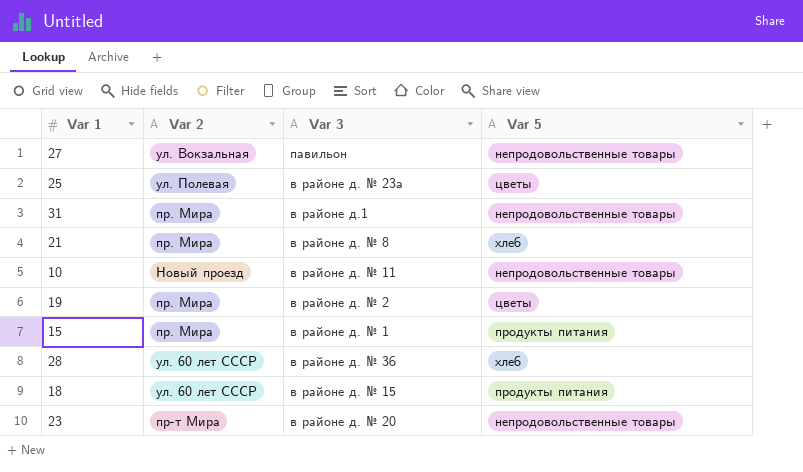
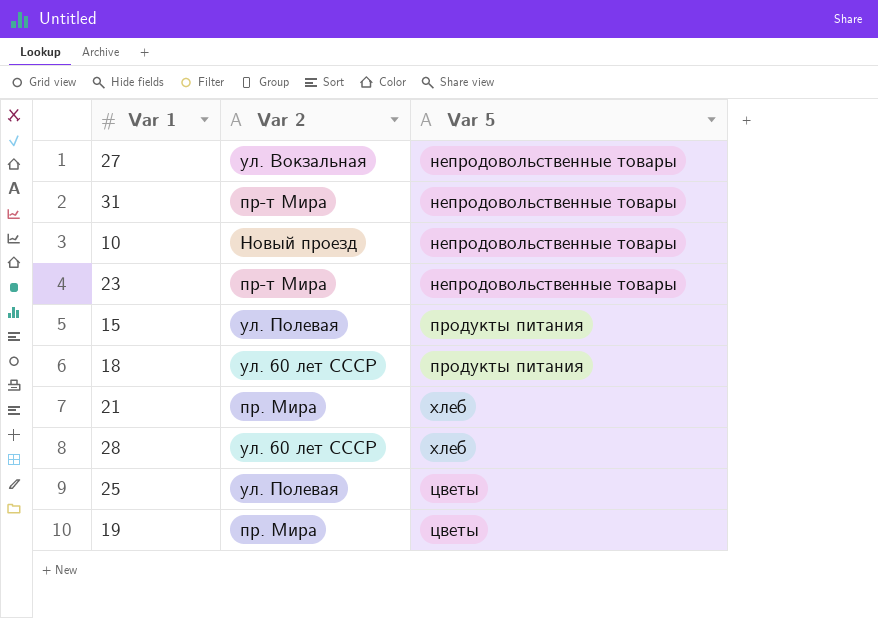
row order: none -> Var 5 ascending
column Var 3 | position: 3 -> none
31 | Var 2: пр. Мира -> пр-т Мира
15 | Var 2: пр. Мира -> ул. Полевая

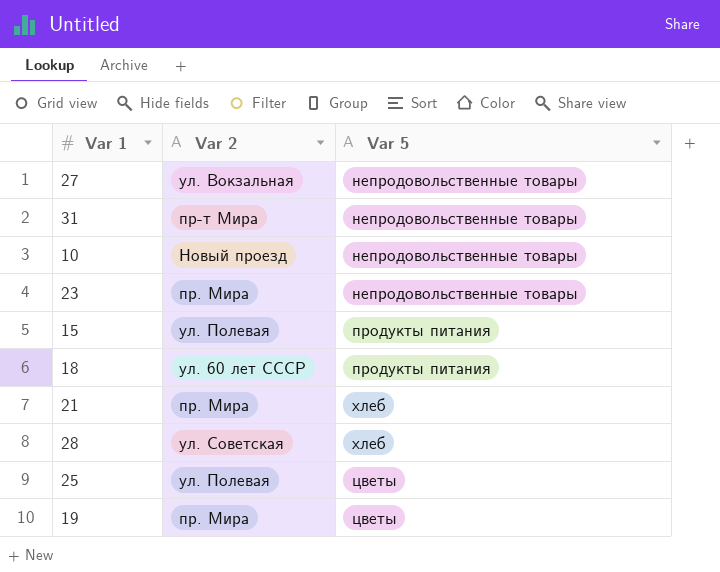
23 | Var 2: пр-т Мира -> пр. Мира
28 | Var 2: ул. 60 лет СССР -> ул. Советская

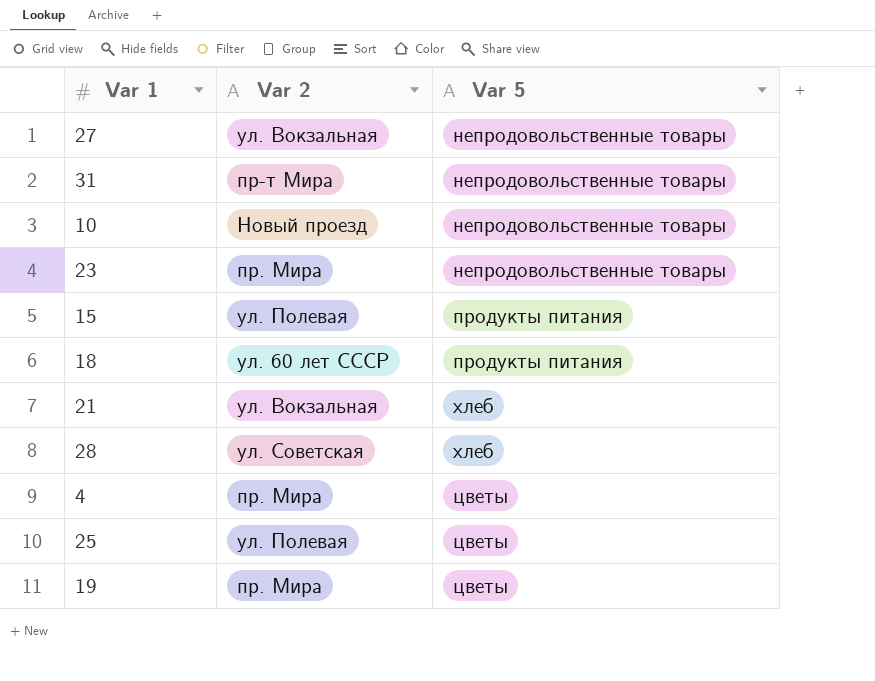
21 | Var 2: пр. Мира -> ул. Вокзальная
row 4: none -> пр. Мира | цветы

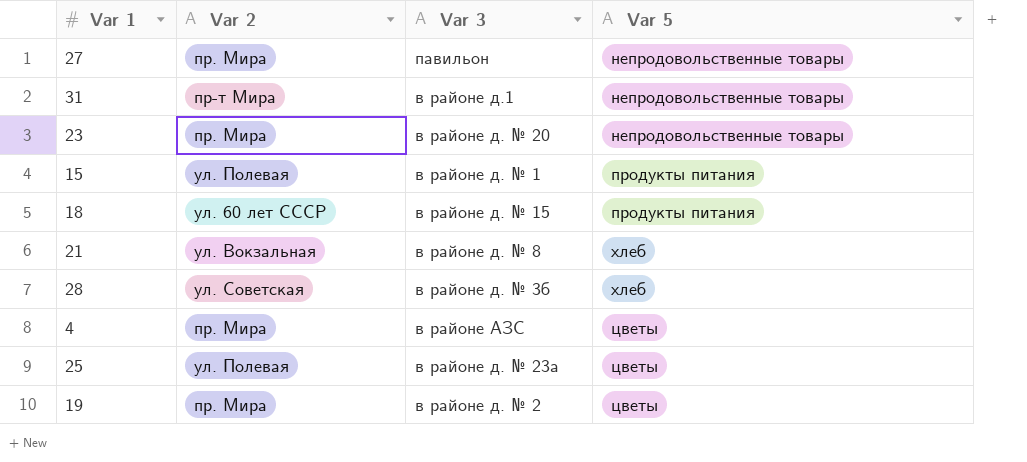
column Var 3 | position: none -> 3
row 10: Новый проезд | непродовольственные товары -> none
27 | Var 2: ул. Вокзальная -> пр. Мира

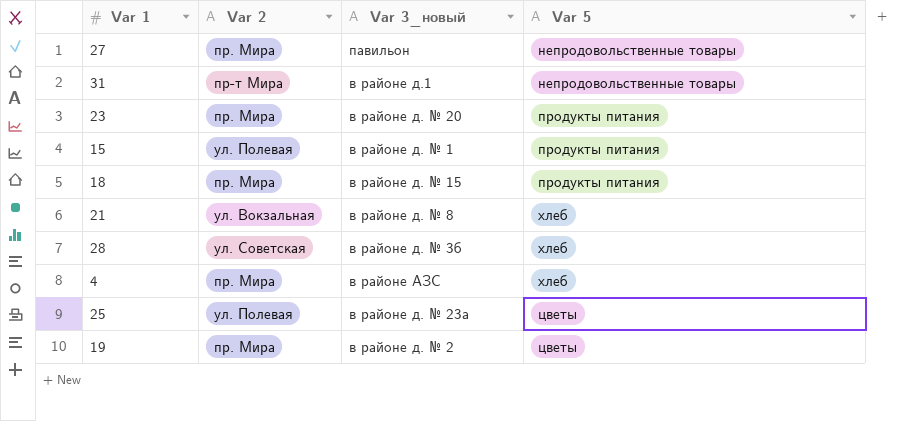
column name: Var 3 -> Var 3_новый
23 | Var 5: непродовольственные товары -> продукты питания
18 | Var 2: ул. 60 лет СССР -> пр. Мира
4 | Var 5: цветы -> хлеб

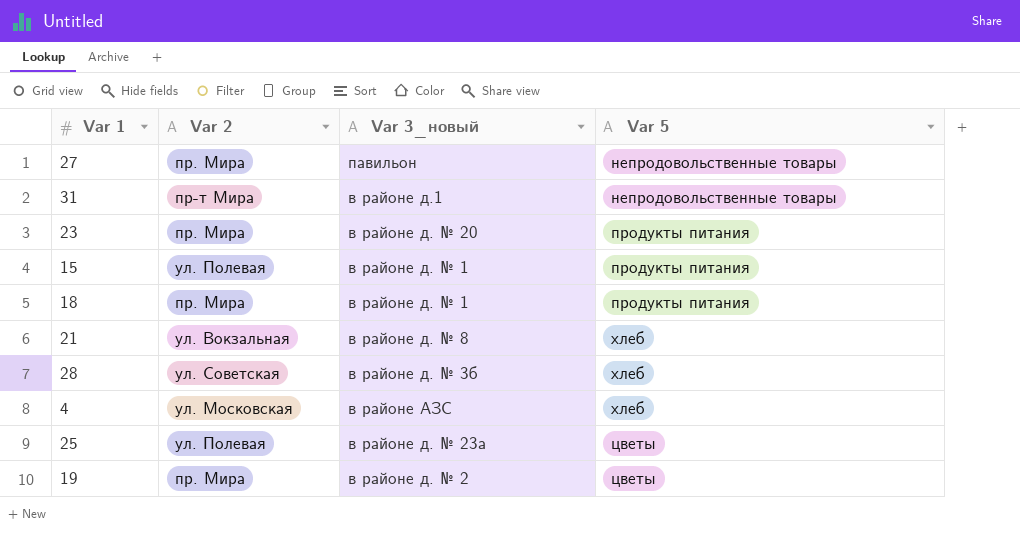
18 | Var 3_новый: в районе д. № 15 -> в районе д. № 1
4 | Var 2: пр. Мира -> ул. Московская

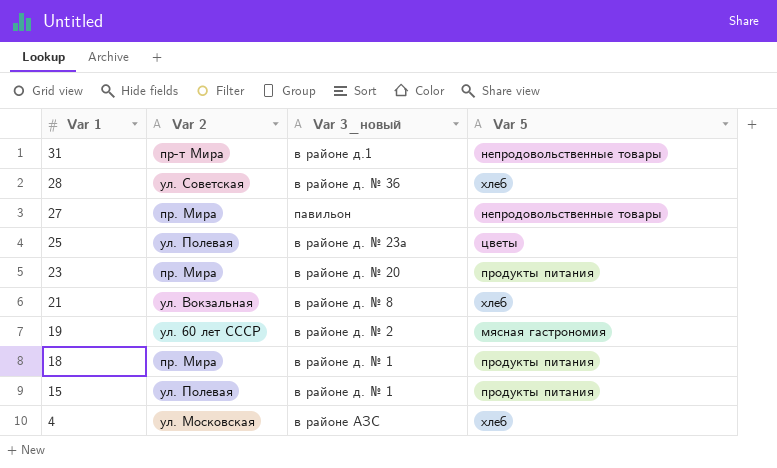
row order: Var 5 ascending -> Var 1 descending
19 | Var 2: пр. Мира -> ул. 60 лет СССР
19 | Var 5: цветы -> мясная гастрономия

